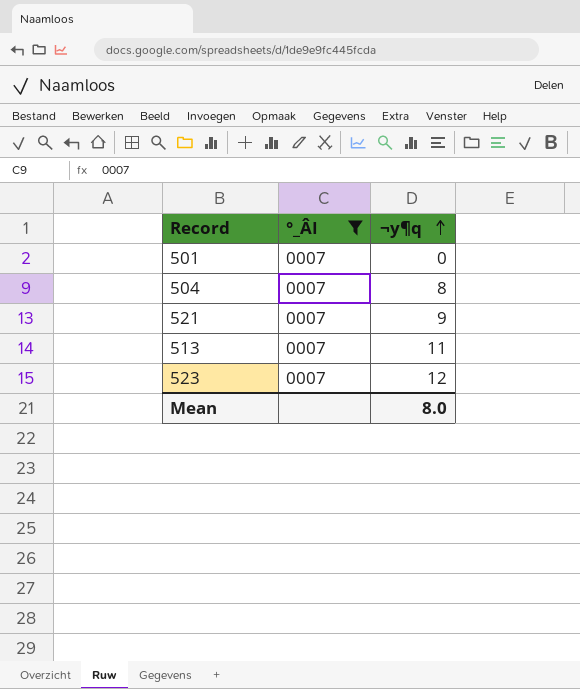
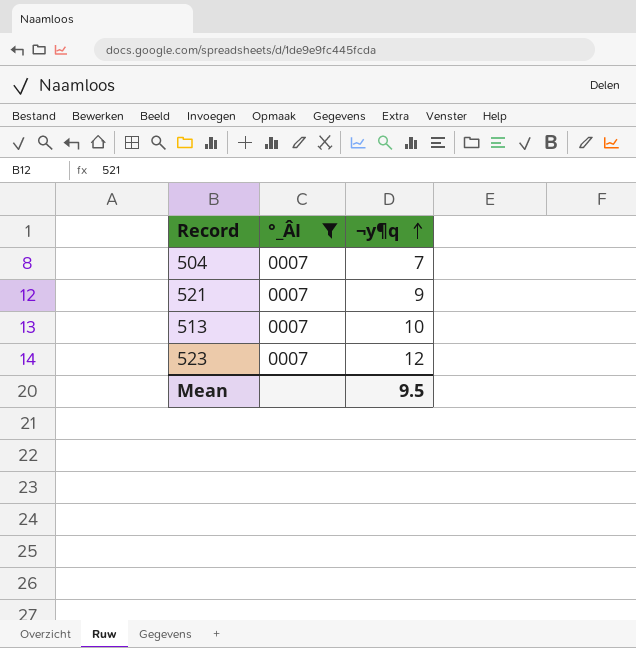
row 501: 0007 | 0 -> none
504 | ¬y¶q: 8 -> 7
513 | ¬y¶q: 11 -> 10
Mean | ¬y¶q: 8.0 -> 9.5

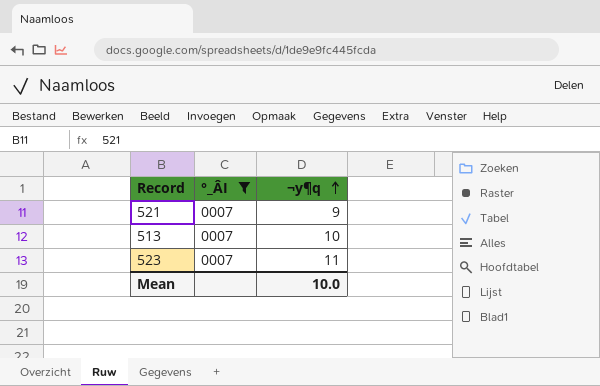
row 504: 0007 | 7 -> none
523 | ¬y¶q: 12 -> 11
Mean | ¬y¶q: 9.5 -> 10.0

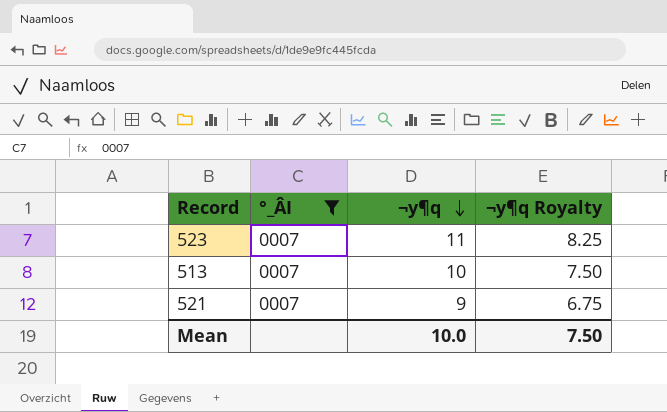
row order: ¬y¶q ascending -> ¬y¶q descending
column ¬y¶q Royalty | formula: none -> [¬y¶q] * 0.75

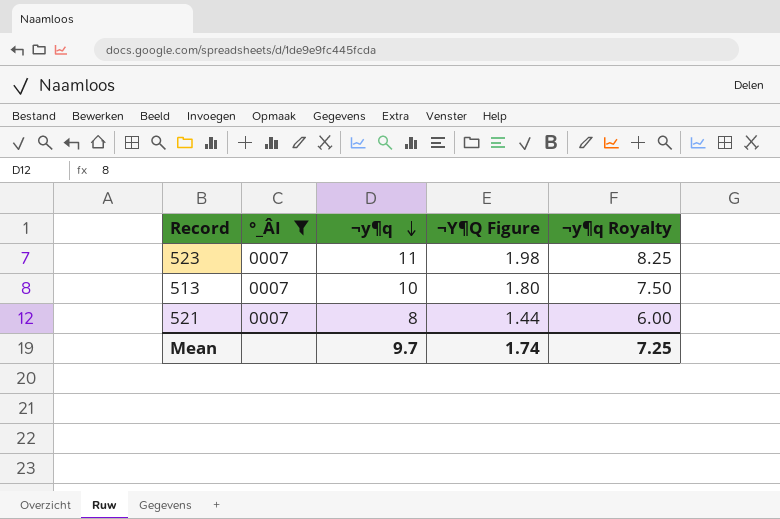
column ¬Y¶Q Figure | formula: none -> [¬y¶q] * 0.18
521 | ¬y¶q: 9 -> 8
521 | ¬y¶q Royalty: 6.75 -> 6.00
Mean | ¬y¶q: 10.0 -> 9.7
Mean | ¬y¶q Royalty: 7.50 -> 7.25

